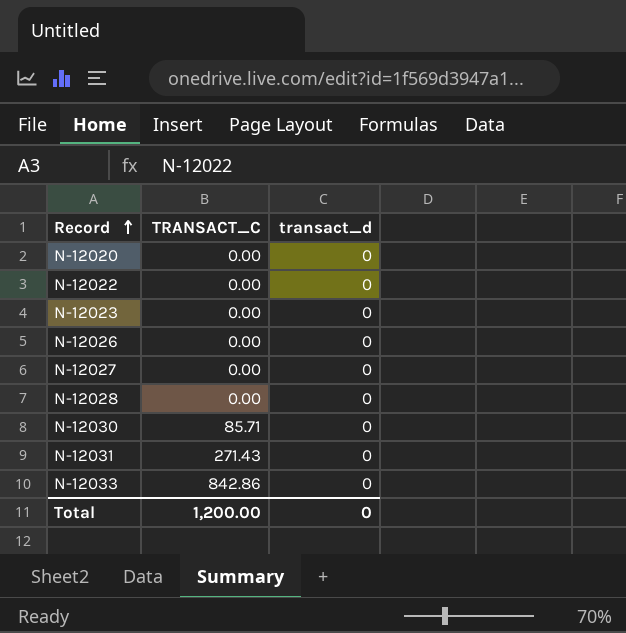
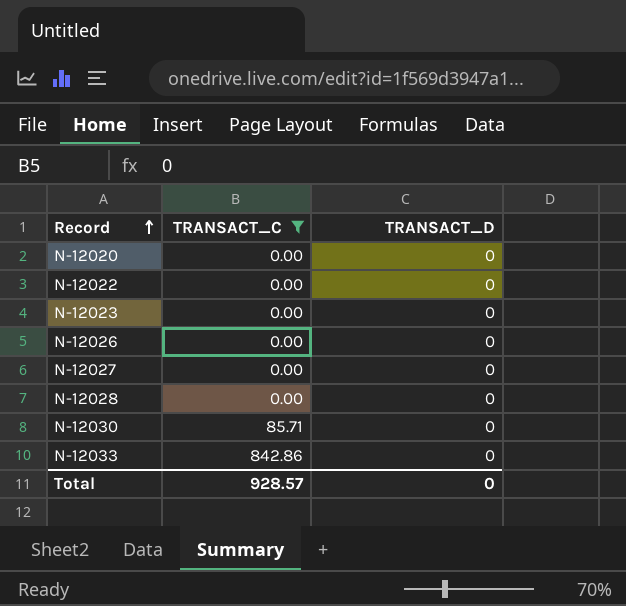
filter: none -> TRANSACT_C != 271.43
column name: transact_d -> TRANSACT_D
Total | TRANSACT_C: 1,200.00 -> 928.57

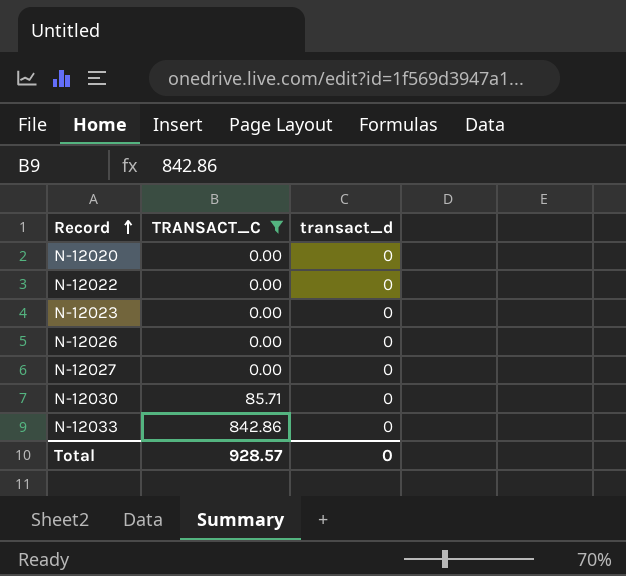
column name: TRANSACT_D -> transact_d
row N-12028: 0.00 | 0 -> none

